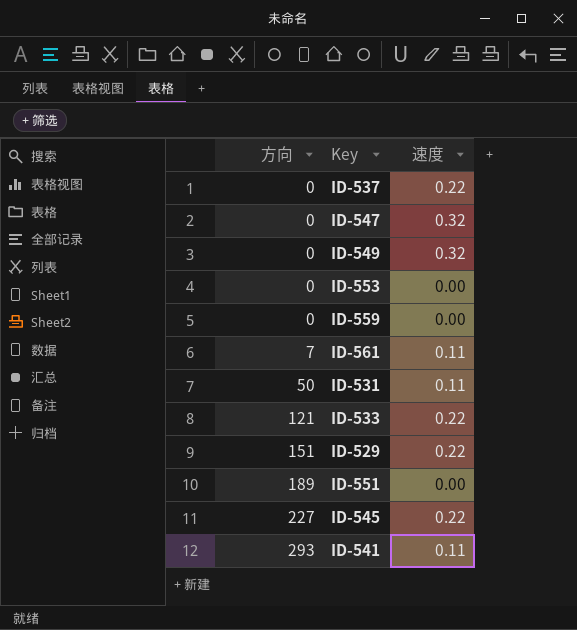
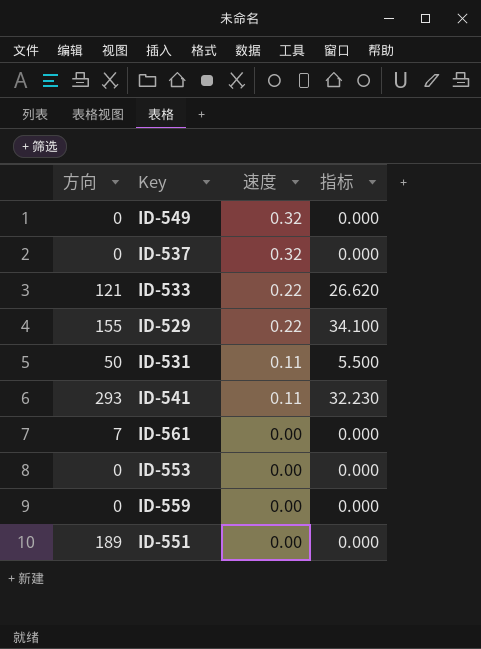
row order: 方向 ascending -> 速度 descending
column 指标 | formula: none -> [方向] * [速度]
row ID-547: 0 | 0.32 -> none
row ID-545: 227 | 0.22 -> none
ID-537 | 速度: 0.22 -> 0.32
ID-529 | 方向: 151 -> 155
ID-561 | 速度: 0.11 -> 0.00

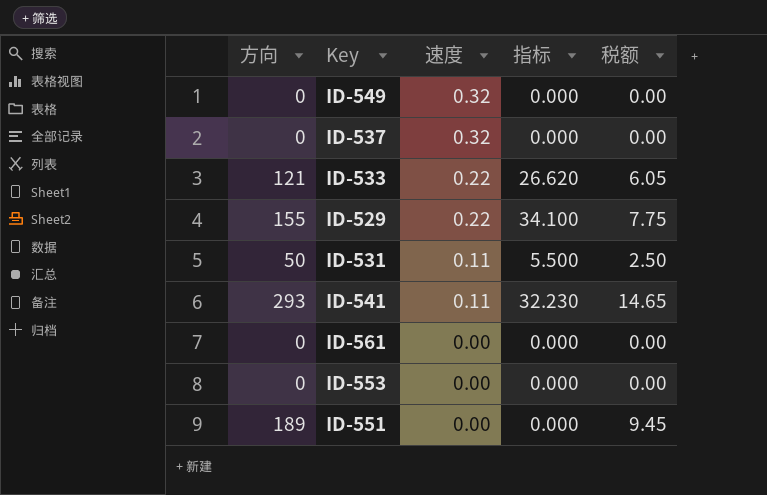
column 税额 | formula: none -> [方向] * 0.05
row ID-559: 0 | 0.00 | 0.000 -> none
ID-561 | 方向: 7 -> 0

